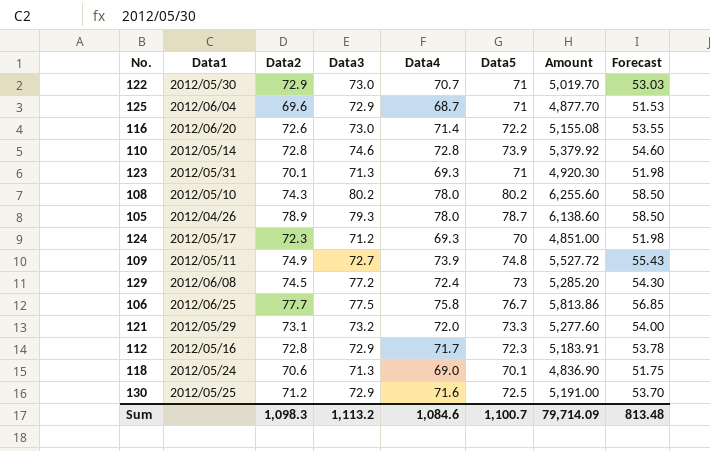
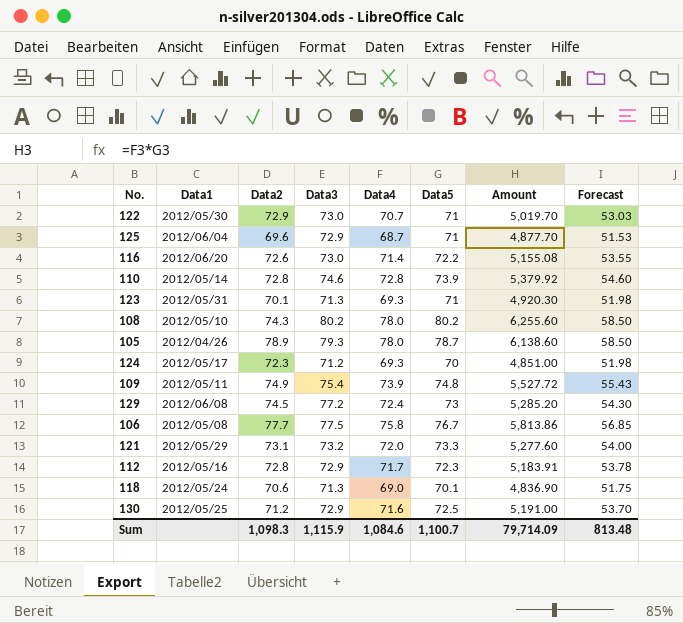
109 | Data3: 72.7 -> 75.4
106 | Data1: 2012/06/25 -> 2012/05/08
Sum | Data3: 1,113.2 -> 1,115.9

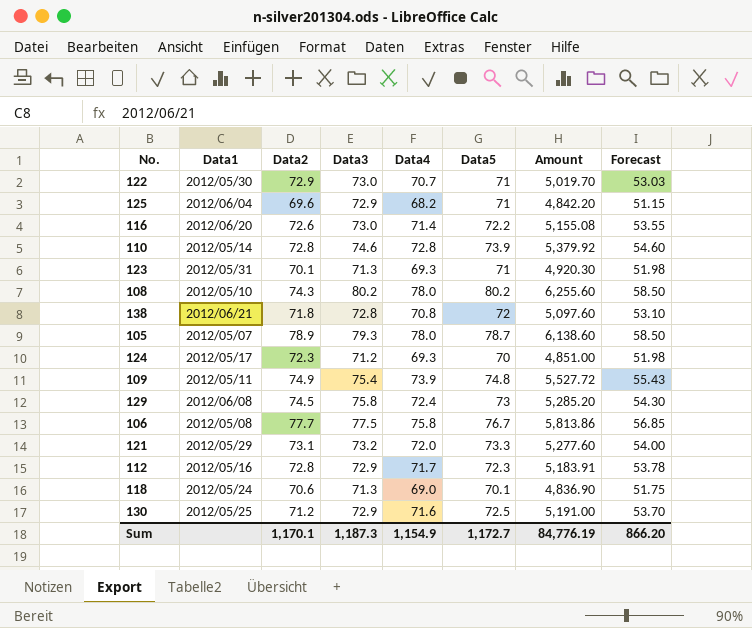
125 | Data4: 68.7 -> 68.2
125 | Amount: 4,877.70 -> 4,842.20
125 | Forecast: 51.53 -> 51.15
row 138: none -> 2012/06/21 | 71.8 | 72.8 | 70.8 | 72 | 5,097.60 | 53.10
105 | Data1: 2012/04/26 -> 2012/05/07
129 | Data3: 77.2 -> 75.8
Sum | Data2: 1,098.3 -> 1,170.1
Sum | Data3: 1,115.9 -> 1,187.3
Sum | Data4: 1,084.6 -> 1,154.9
Sum | Data5: 1,100.7 -> 1,172.7
Sum | Amount: 79,714.09 -> 84,776.19
Sum | Forecast: 813.48 -> 866.20

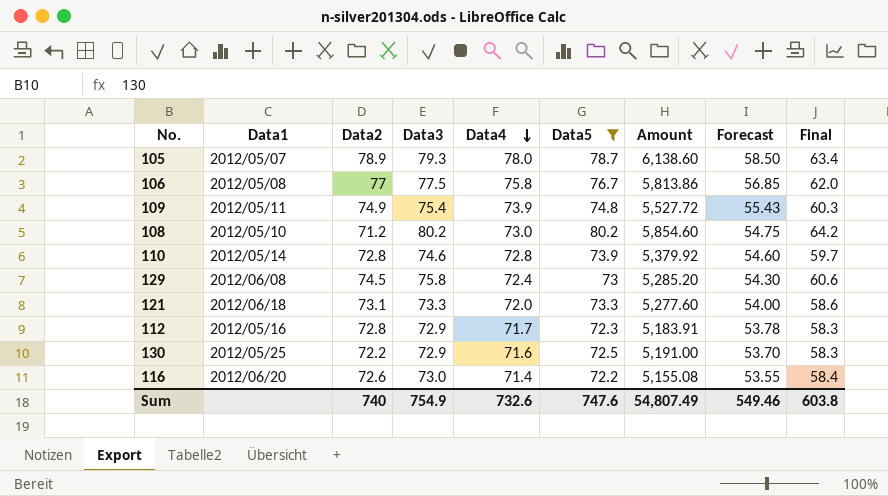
filter: none -> Data5 >= 72.2
row order: none -> Data4 descending
column Final | formula: none -> [Data3] * 0.8
106 | Data2: 77.7 -> 77
108 | Data2: 74.3 -> 71.2
108 | Data4: 78.0 -> 73.0
108 | Amount: 6,255.60 -> 5,854.60
108 | Forecast: 58.50 -> 54.75
121 | Data1: 2012/05/29 -> 2012/06/18
121 | Data3: 73.2 -> 73.3
130 | Data2: 71.2 -> 72.2
Sum | Data2: 1,170.1 -> 740
Sum | Data3: 1,187.3 -> 754.9
Sum | Data4: 1,154.9 -> 732.6
Sum | Data5: 1,172.7 -> 747.6
Sum | Amount: 84,776.19 -> 54,807.49
Sum | Forecast: 866.20 -> 549.46

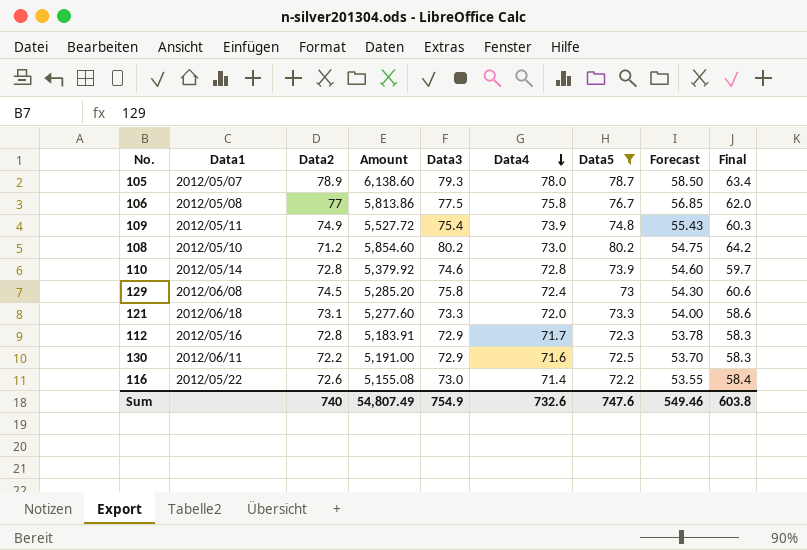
column Amount | position: 7 -> 4
130 | Data1: 2012/05/25 -> 2012/06/11
116 | Data1: 2012/06/20 -> 2012/05/22

